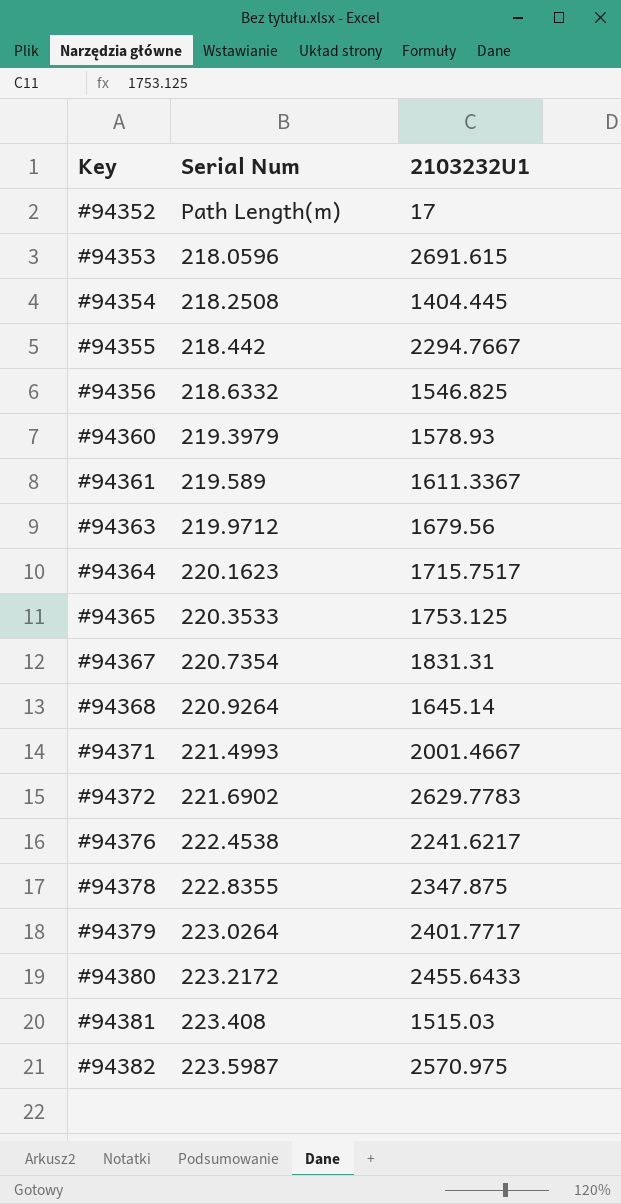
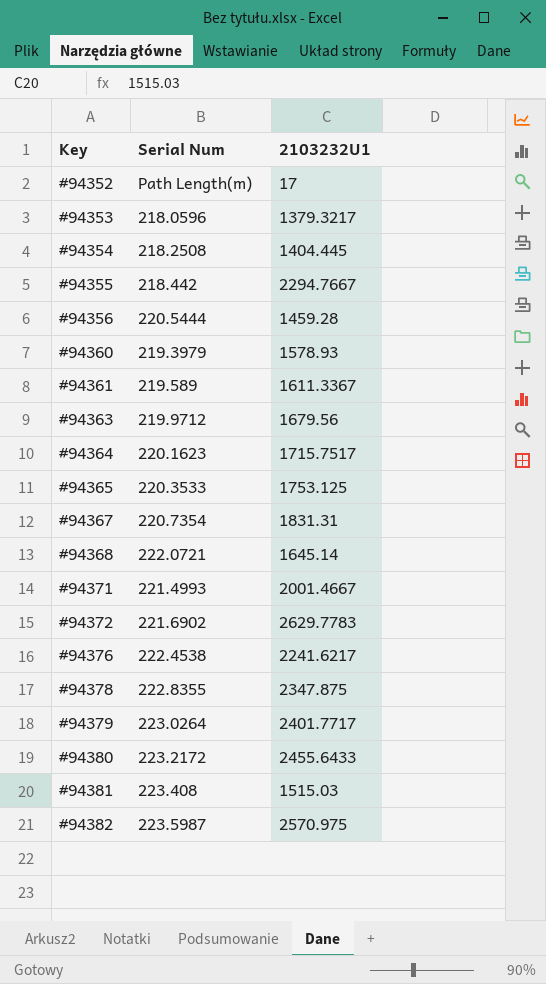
#94353 | 2103232U1: 2691.615 -> 1379.3217
#94356 | Serial Num: 218.6332 -> 220.5444
#94356 | 2103232U1: 1546.825 -> 1459.28
#94368 | Serial Num: 220.9264 -> 222.0721

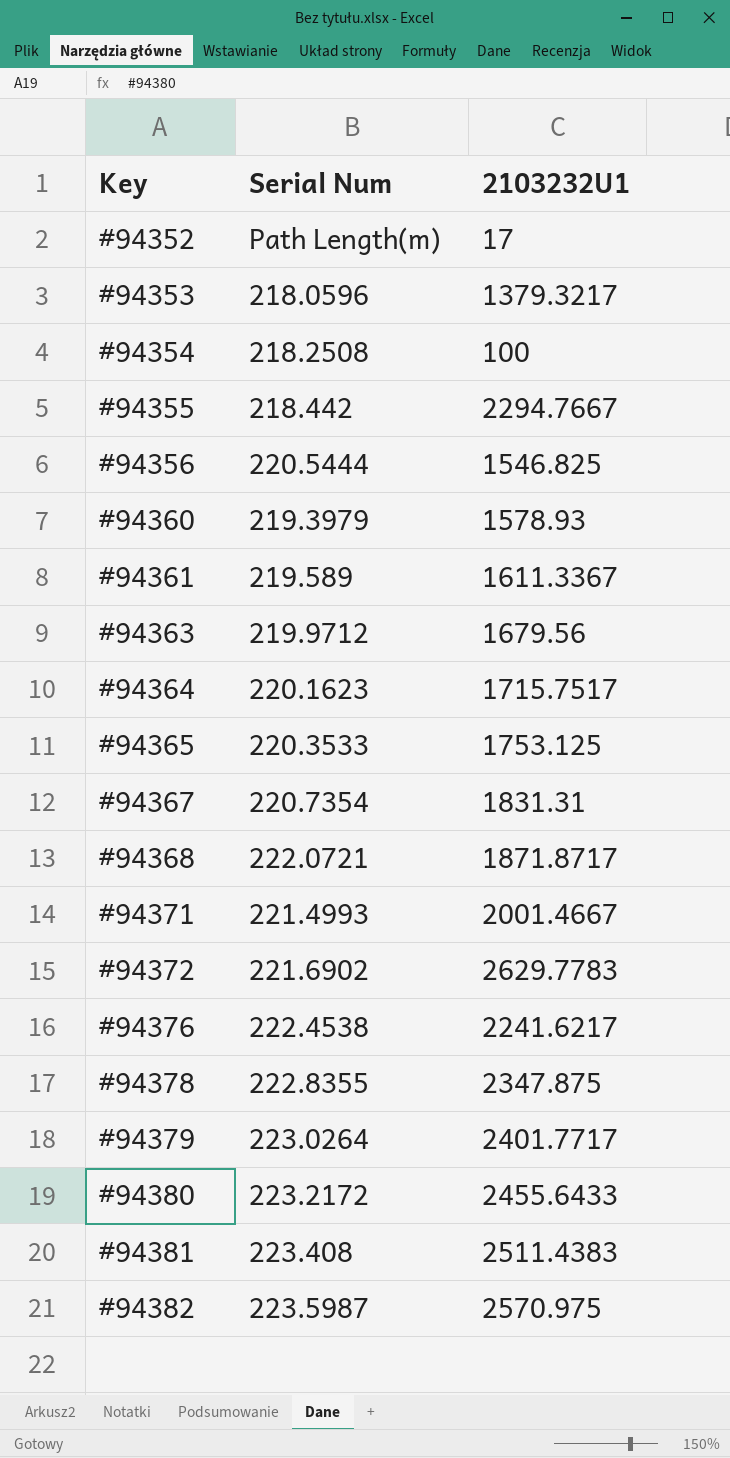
#94354 | 2103232U1: 1404.445 -> 100
#94356 | 2103232U1: 1459.28 -> 1546.825
#94368 | 2103232U1: 1645.14 -> 1871.8717
#94381 | 2103232U1: 1515.03 -> 2511.4383

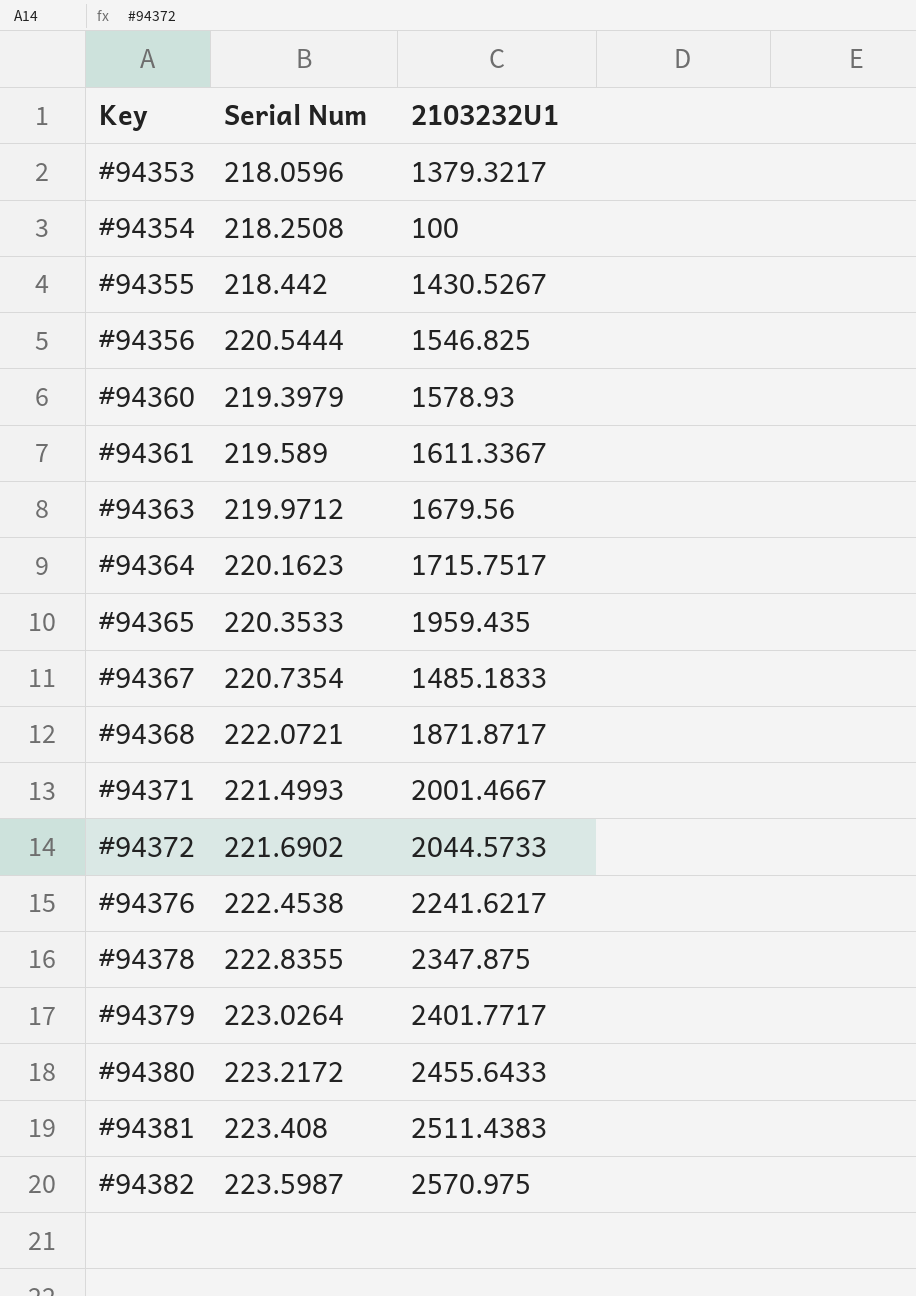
row #94352: Path Length(m) | 17 -> none
#94355 | 2103232U1: 2294.7667 -> 1430.5267
#94365 | 2103232U1: 1753.125 -> 1959.435
#94367 | 2103232U1: 1831.31 -> 1485.1833
#94372 | 2103232U1: 2629.7783 -> 2044.5733

